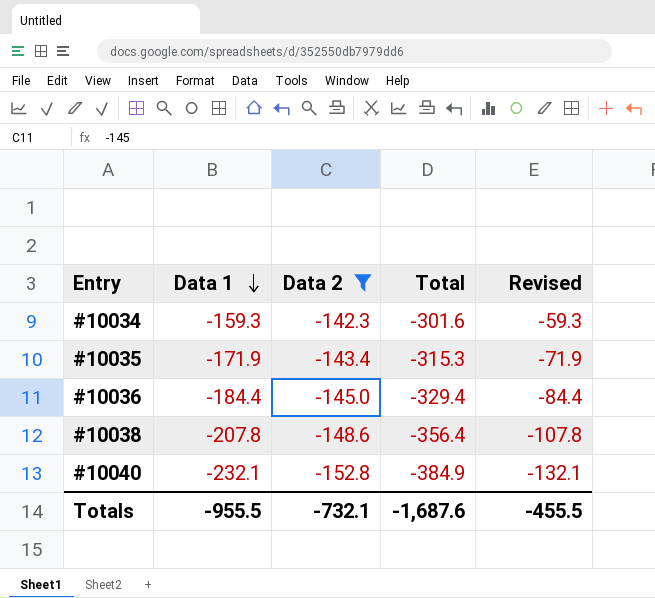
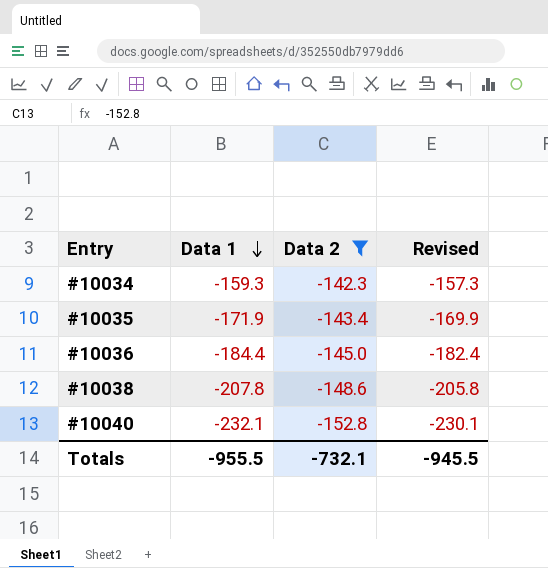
column Total | formula: [Data 1] + [Data 2] -> none
column Revised | formula: [Data 1] + 100 -> [Data 1] + 2
Totals | Revised: -455.5 -> -945.5

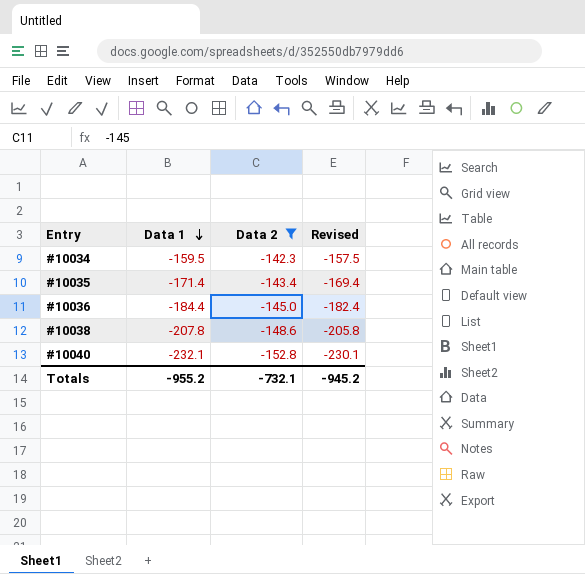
#10034 | Data 1: -159.3 -> -159.5
#10034 | Revised: -157.3 -> -157.5
#10035 | Data 1: -171.9 -> -171.4
#10035 | Revised: -169.9 -> -169.4
Totals | Data 1: -955.5 -> -955.2
Totals | Revised: -945.5 -> -945.2

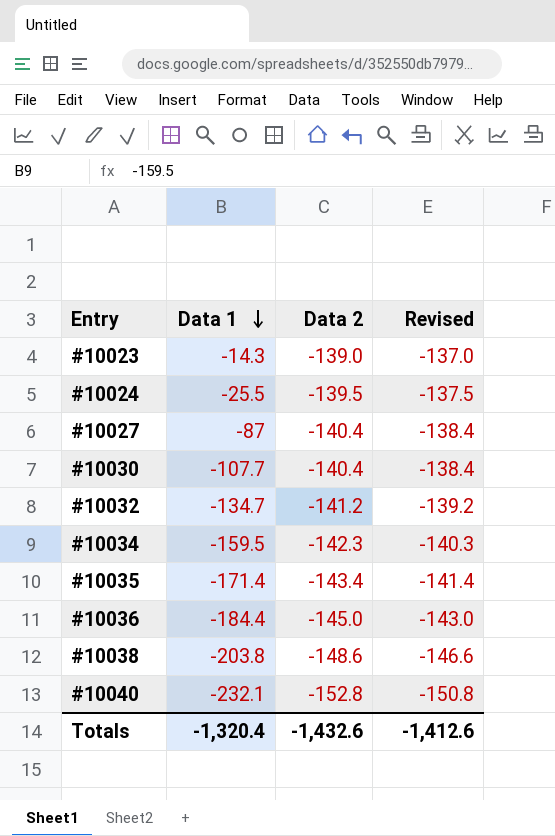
filter: Data 2 <= -142.3 -> none
column Revised | formula: [Data 1] + 2 -> [Data 2] + 2
#10038 | Data 1: -207.8 -> -203.8
Totals | Data 1: -955.2 -> -1,320.4
Totals | Data 2: -732.1 -> -1,432.6
Totals | Revised: -945.2 -> -1,412.6

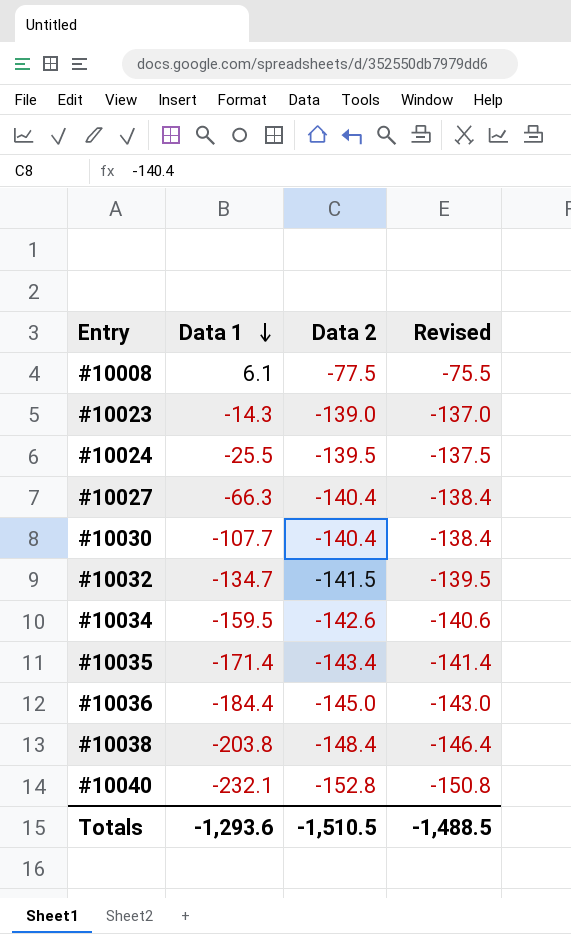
row #10008: none -> 6.1 | -77.5 | -75.5
#10027 | Data 1: -87 -> -66.3
#10032 | Data 2: -141.2 -> -141.5
#10032 | Revised: -139.2 -> -139.5
#10034 | Data 2: -142.3 -> -142.6
#10034 | Revised: -140.3 -> -140.6
#10038 | Data 2: -148.6 -> -148.4
#10038 | Revised: -146.6 -> -146.4
Totals | Data 1: -1,320.4 -> -1,293.6
Totals | Data 2: -1,432.6 -> -1,510.5
Totals | Revised: -1,412.6 -> -1,488.5

